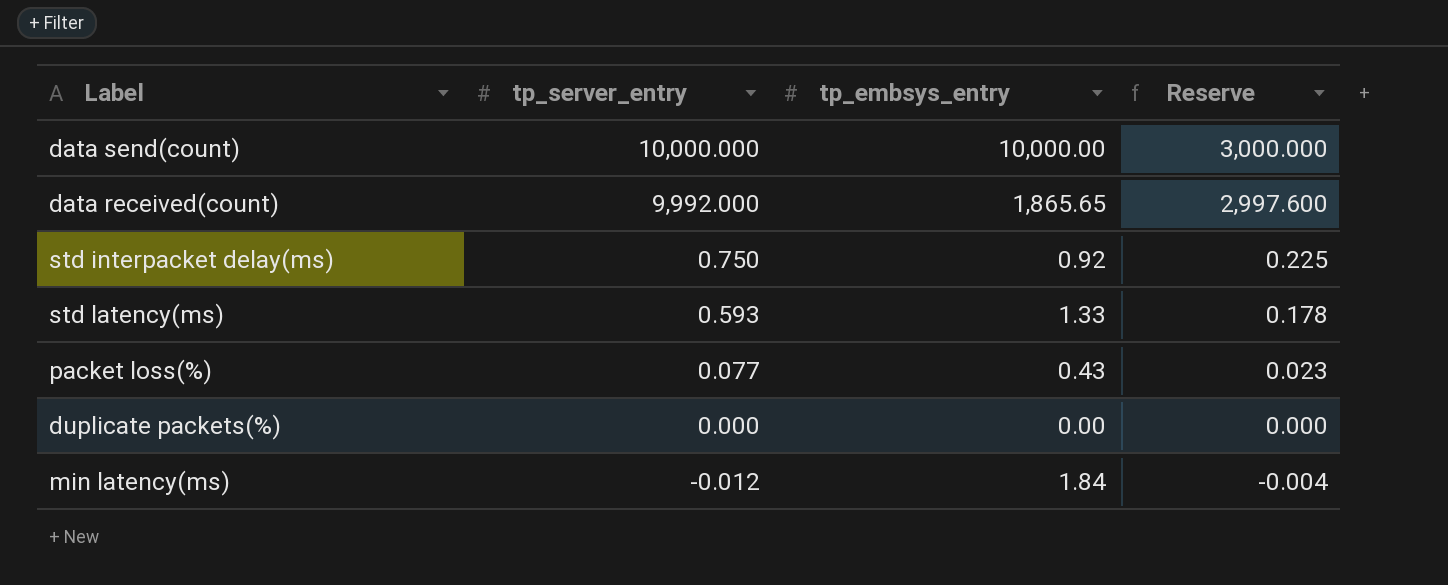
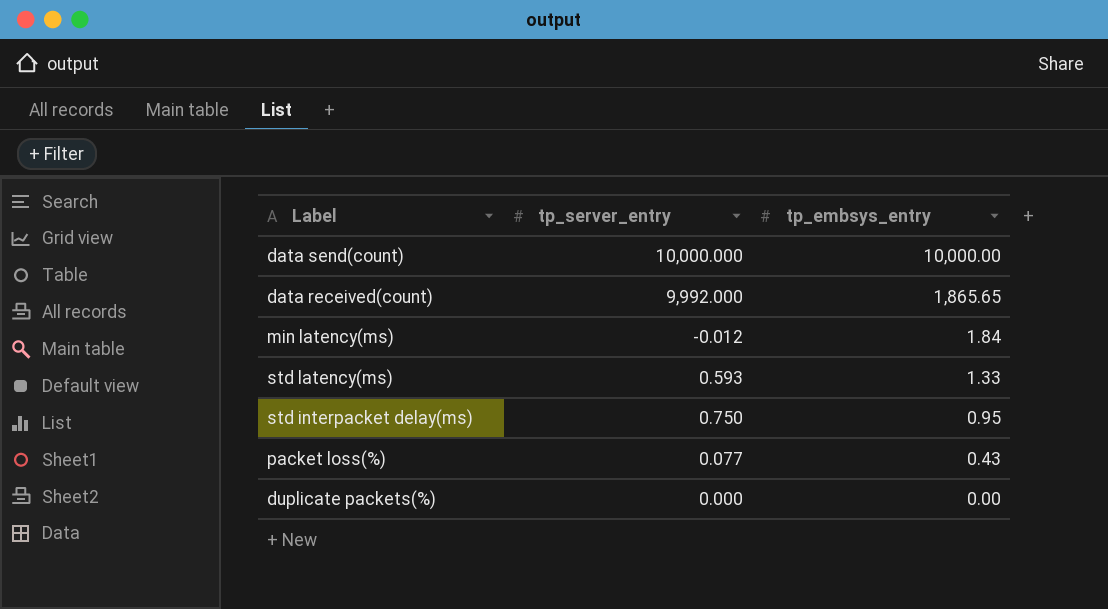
row order: tp_server_entry descending -> tp_embsys_entry descending
column Reserve | formula: [tp_server_entry] * 0.3 -> none
std interpacket delay(ms) | tp_embsys_entry: 0.92 -> 0.95

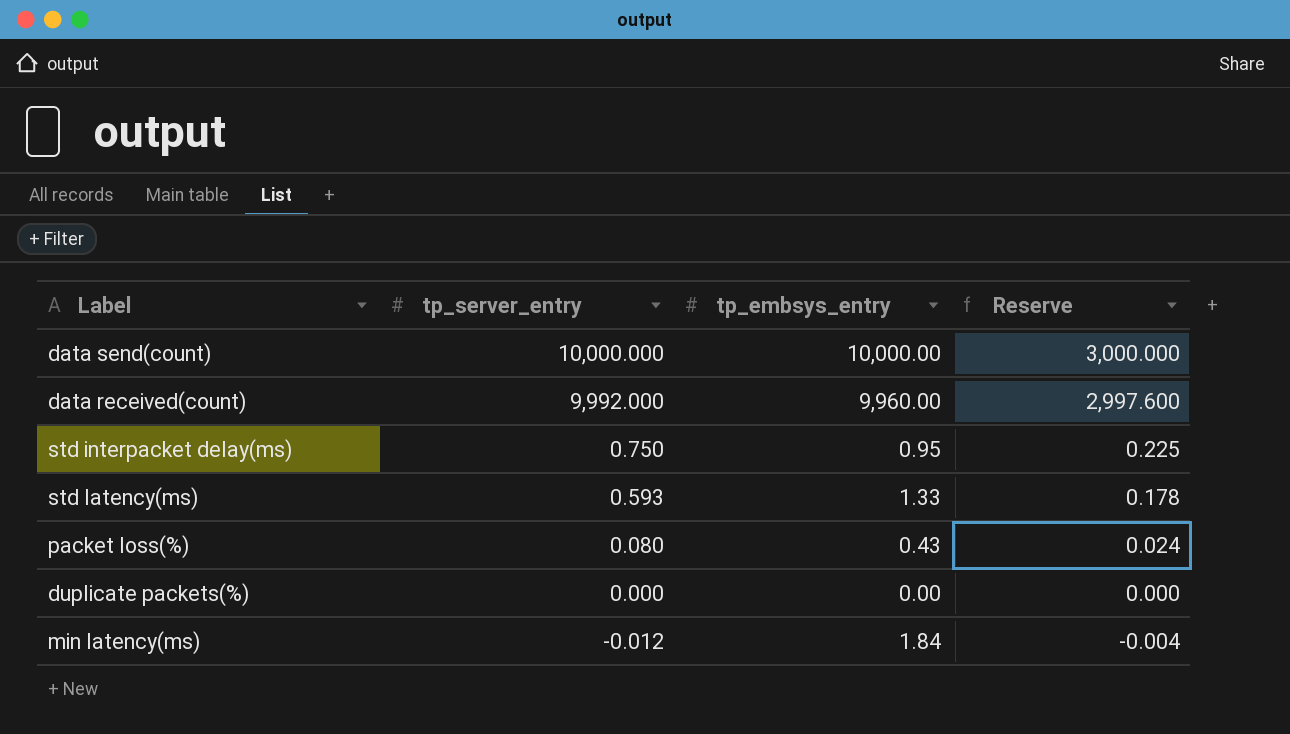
row order: tp_embsys_entry descending -> tp_server_entry descending
column Reserve | formula: none -> [tp_server_entry] * 0.3
data received(count) | tp_embsys_entry: 1,865.65 -> 9,960.00
packet loss(%) | tp_server_entry: 0.077 -> 0.080

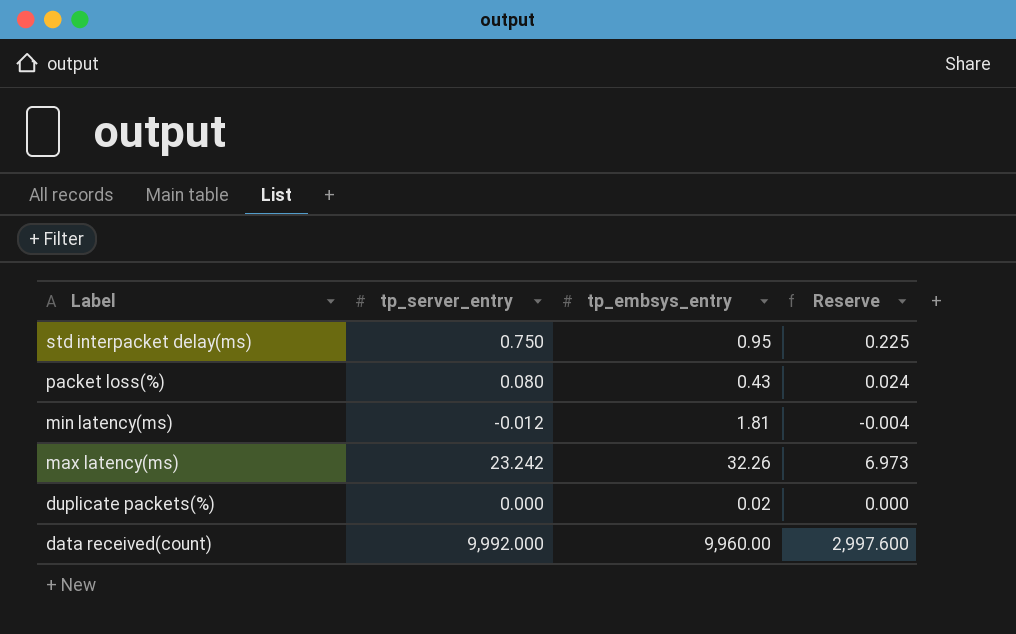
row order: tp_server_entry descending -> Label descending
row data send(count): 10,000.000 | 10,000.00 | 3,000.000 -> none
row std latency(ms): 0.593 | 1.33 | 0.178 -> none
min latency(ms) | tp_embsys_entry: 1.84 -> 1.81
row max latency(ms): none -> 23.242 | 32.26 | 6.973
duplicate packets(%) | tp_embsys_entry: 0.00 -> 0.02

